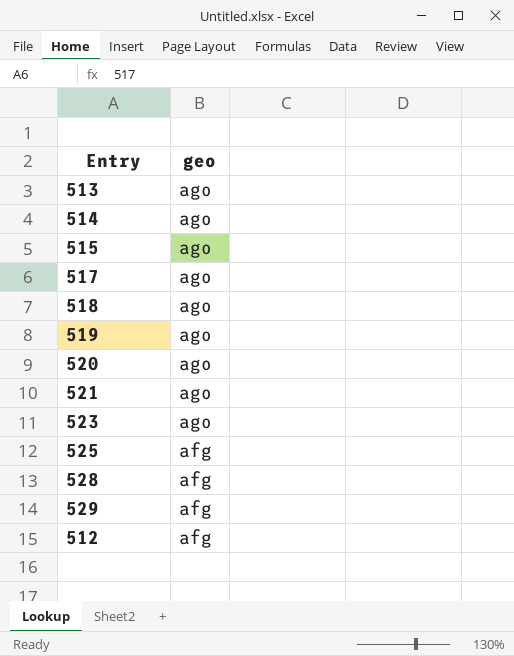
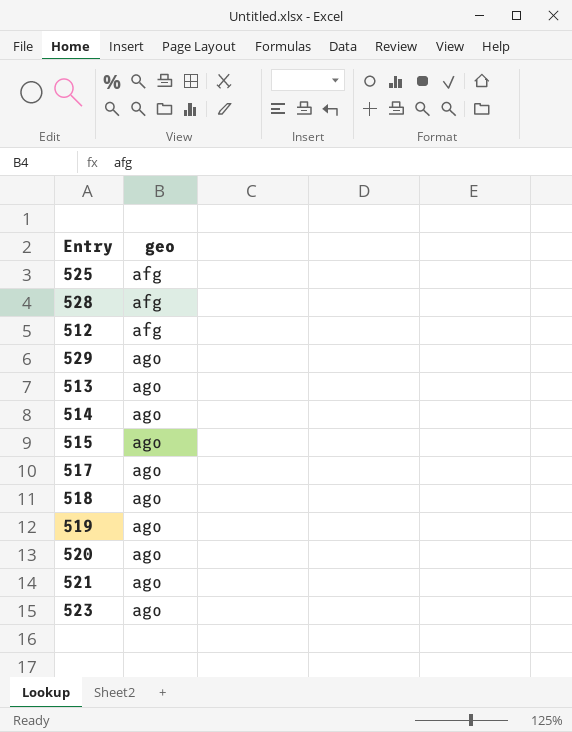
row order: geo descending -> geo ascending
529 | geo: afg -> ago

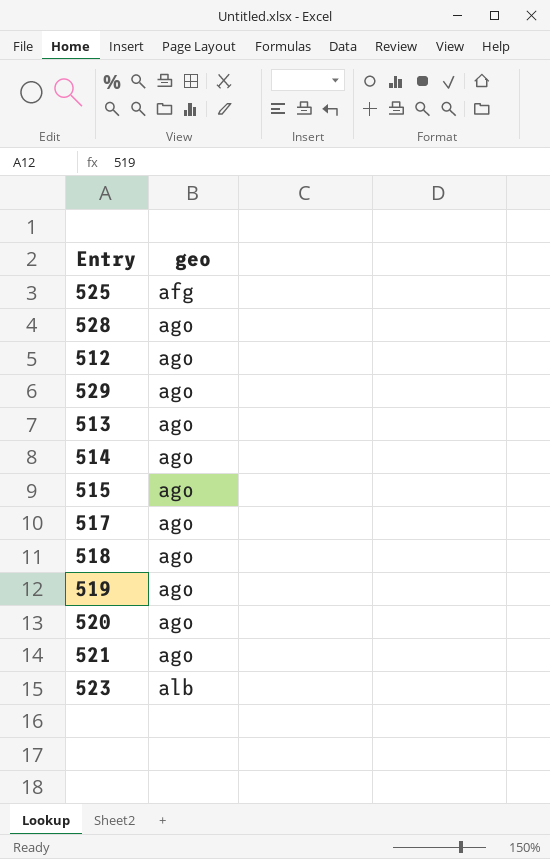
528 | geo: afg -> ago
512 | geo: afg -> ago
523 | geo: ago -> alb

